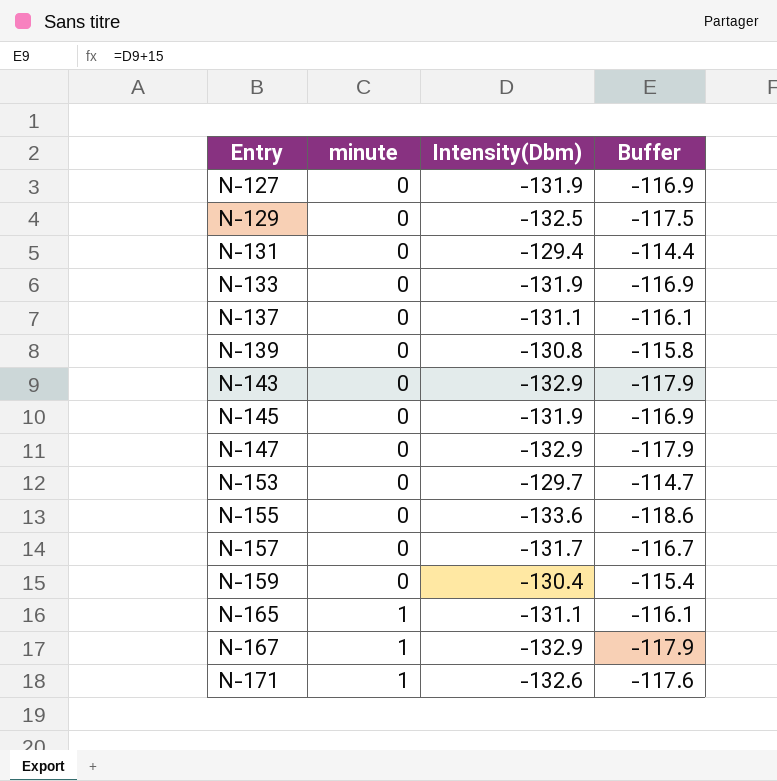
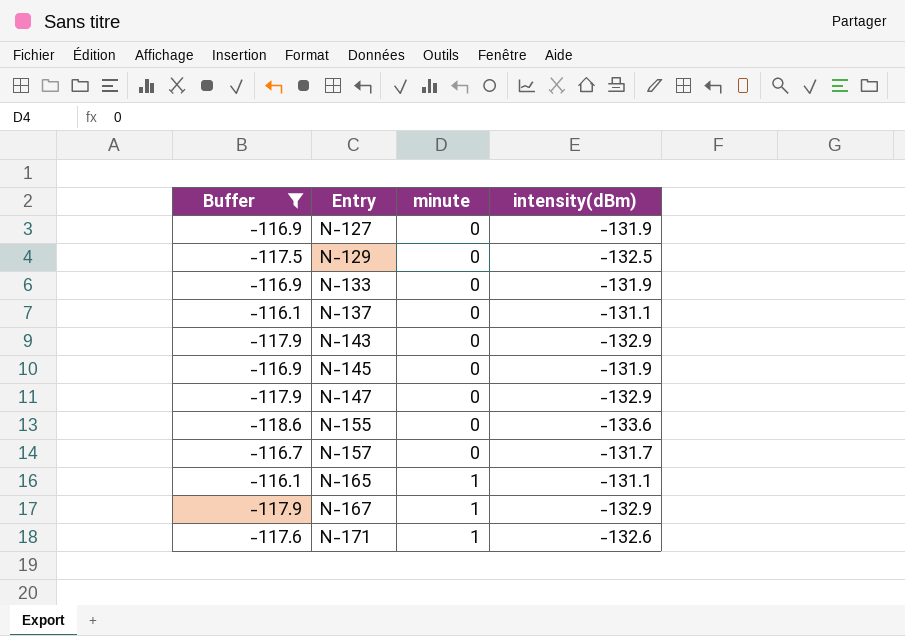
filter: none -> Buffer <= -116.1
column Buffer | position: 4 -> 1
column name: Intensity(Dbm) -> intensity(dBm)

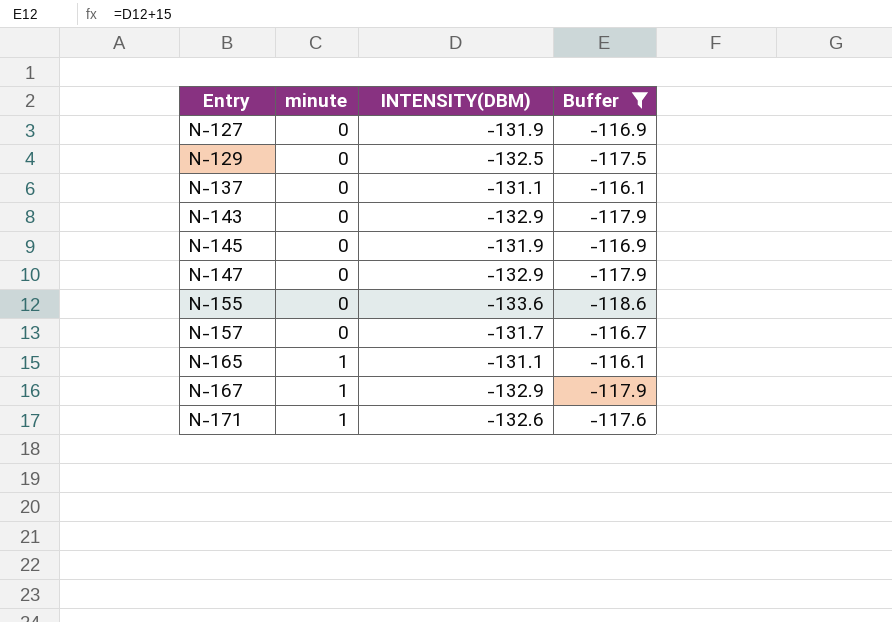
column name: intensity(dBm) -> INTENSITY(DBM)
column Buffer | position: 1 -> 4
row N-133: -116.9 | 0 | -131.9 -> none

